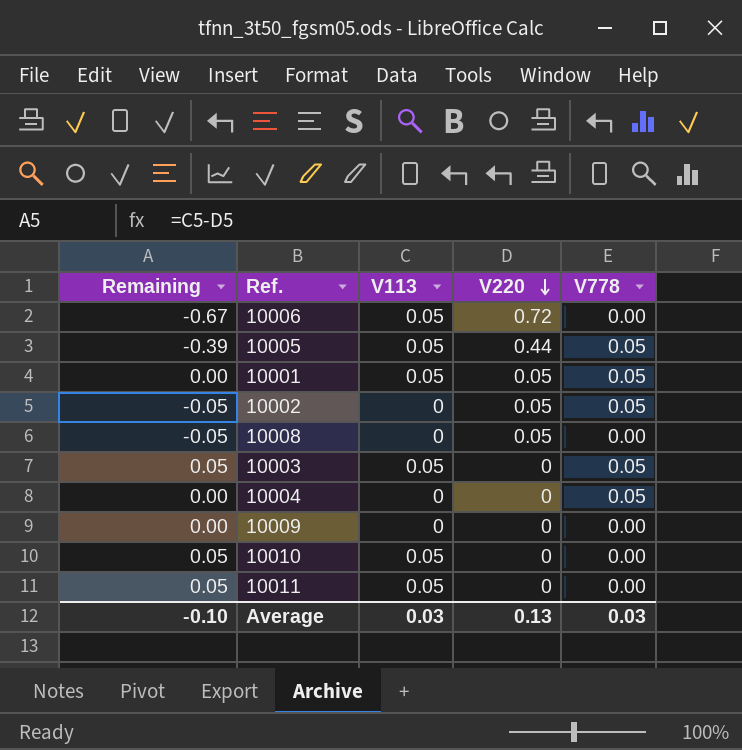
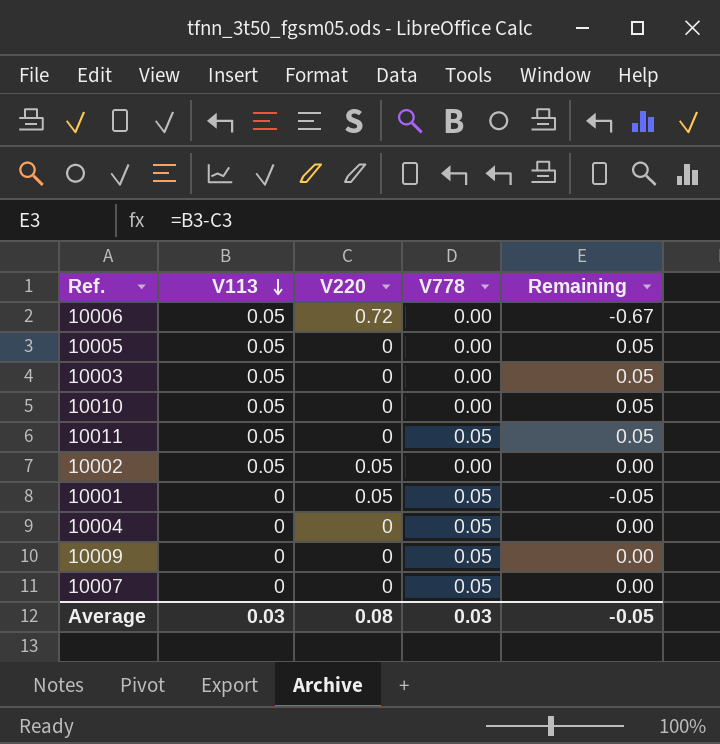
row order: V220 descending -> V113 descending
column Remaining | position: 1 -> 5
row 10008: -0.05 | 0 | 0.05 | 0.00 -> none
10005 | V220: 0.44 -> 0
10005 | V778: 0.05 -> 0.00
10005 | Remaining: -0.39 -> 0.05
10003 | V778: 0.05 -> 0.00
10011 | V778: 0.00 -> 0.05
10002 | V113: 0 -> 0.05
10002 | V778: 0.05 -> 0.00
10002 | Remaining: -0.05 -> 0.00
10001 | V113: 0.05 -> 0
10001 | Remaining: 0.00 -> -0.05
10009 | V778: 0.00 -> 0.05
row 10007: none -> 0 | 0 | 0.05 | 0.00
Average | V220: 0.13 -> 0.08
Average | Remaining: -0.10 -> -0.05

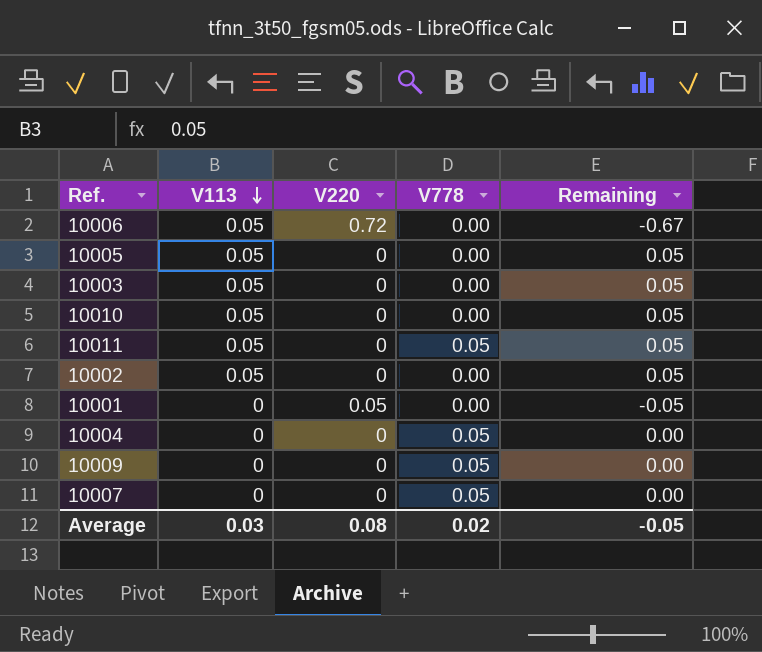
10002 | V220: 0.05 -> 0
10002 | Remaining: 0.00 -> 0.05
10001 | V778: 0.05 -> 0.00
Average | V778: 0.03 -> 0.02

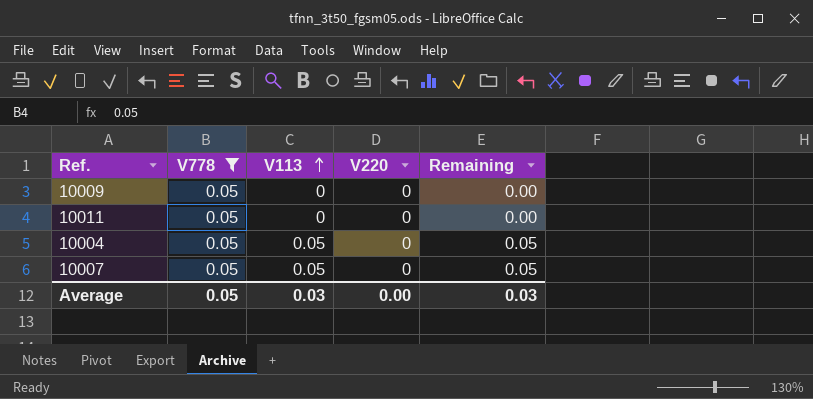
filter: none -> V778 = 0.05
row order: V113 descending -> V113 ascending
column V778 | position: 4 -> 2
10011 | V113: 0.05 -> 0
10011 | Remaining: 0.05 -> 0.00
10004 | V113: 0 -> 0.05
10004 | Remaining: 0.00 -> 0.05
10007 | V113: 0 -> 0.05
10007 | Remaining: 0.00 -> 0.05
Average | V778: 0.02 -> 0.05
Average | V220: 0.08 -> 0.00
Average | Remaining: -0.05 -> 0.03

